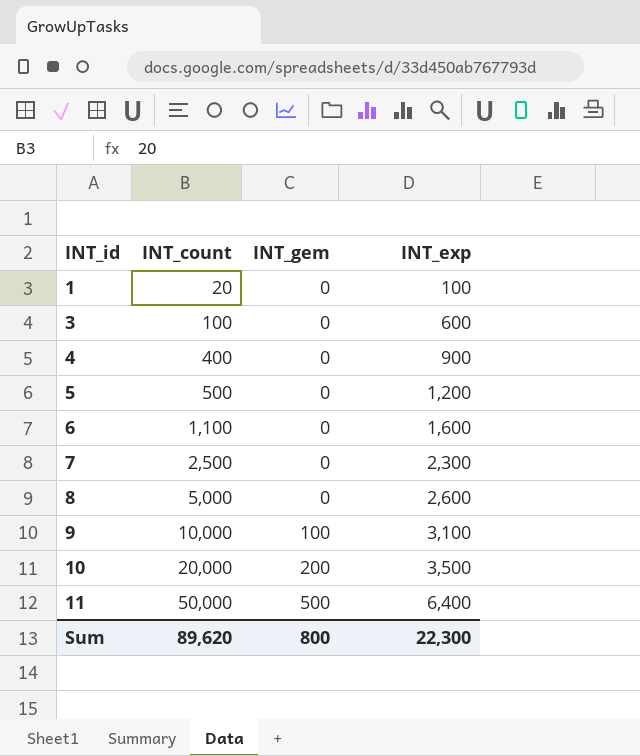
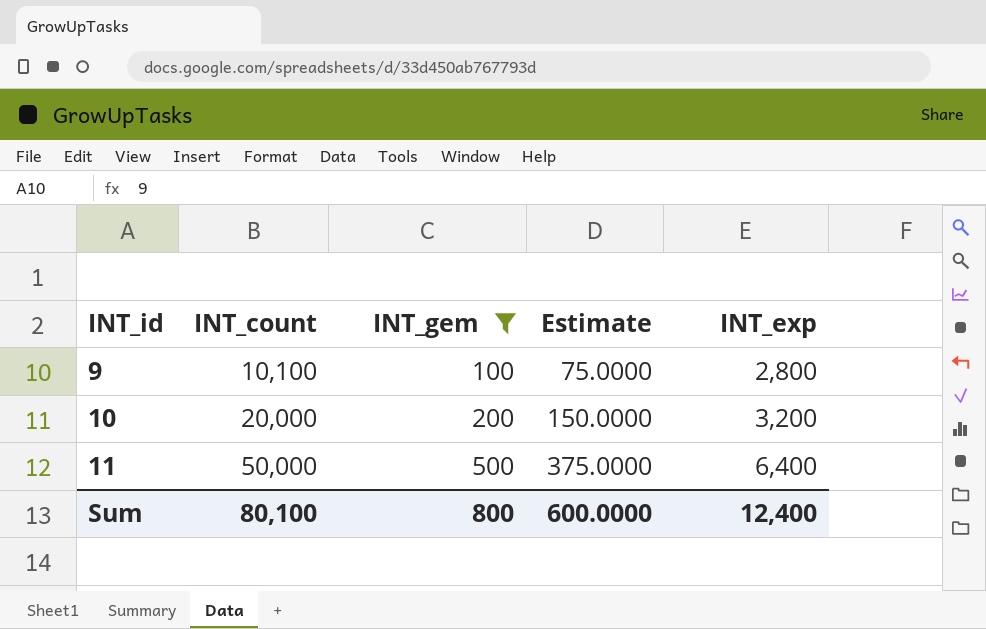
filter: none -> INT_gem != 0
column Estimate | formula: none -> [INT_gem] * 0.75
9 | INT_count: 10,000 -> 10,100
9 | INT_exp: 3,100 -> 2,800
10 | INT_exp: 3,500 -> 3,200
Sum | INT_count: 89,620 -> 80,100
Sum | INT_exp: 22,300 -> 12,400

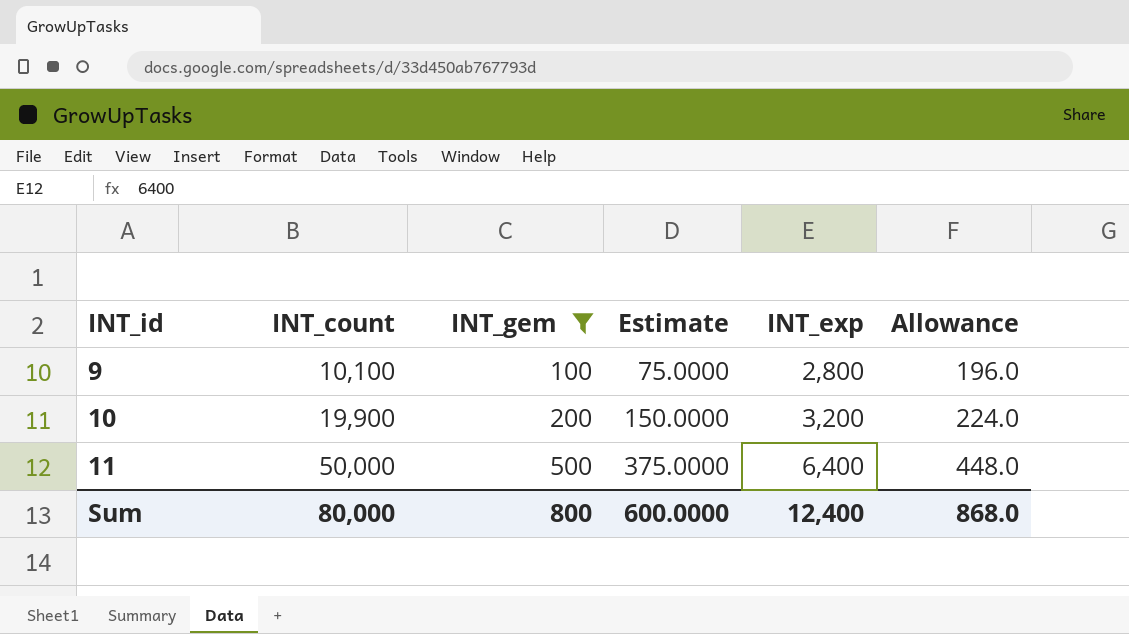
column Allowance | formula: none -> [INT_exp] * 0.07
10 | INT_count: 20,000 -> 19,900
Sum | INT_count: 80,100 -> 80,000

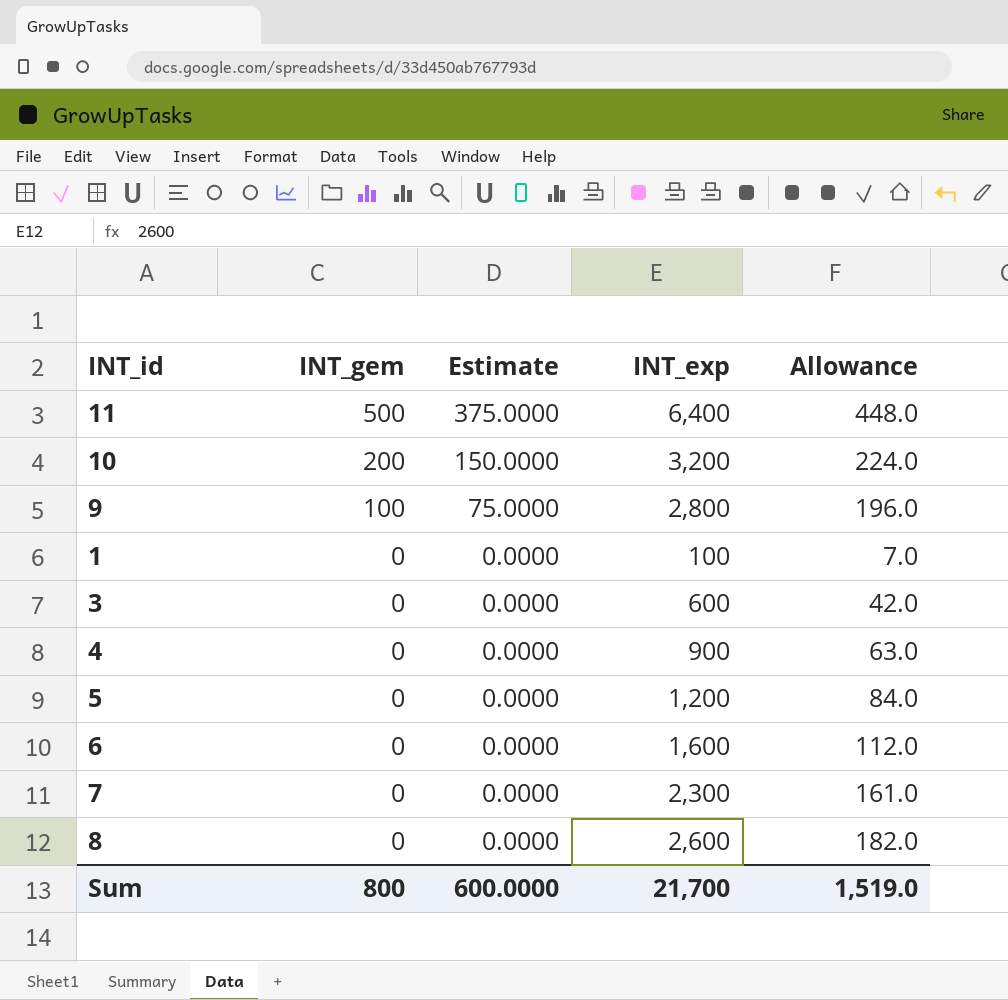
filter: INT_gem != 0 -> none
row order: INT_id ascending -> INT_gem descending
column INT_count | position: 2 -> none
Sum | INT_exp: 12,400 -> 21,700
Sum | Allowance: 868.0 -> 1,519.0

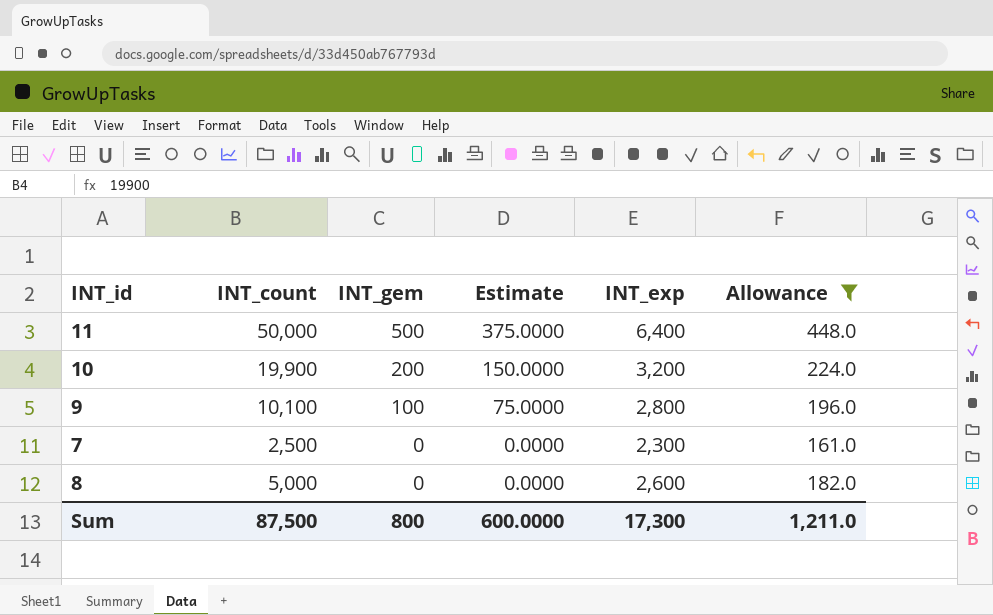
filter: none -> Allowance >= 161.0
column INT_count | position: none -> 2
Sum | INT_exp: 21,700 -> 17,300
Sum | Allowance: 1,519.0 -> 1,211.0

